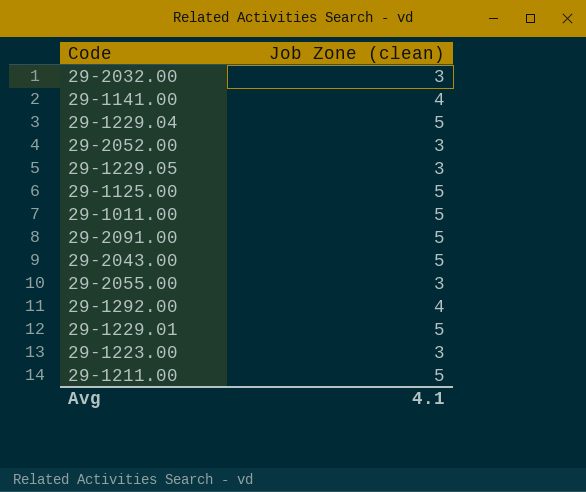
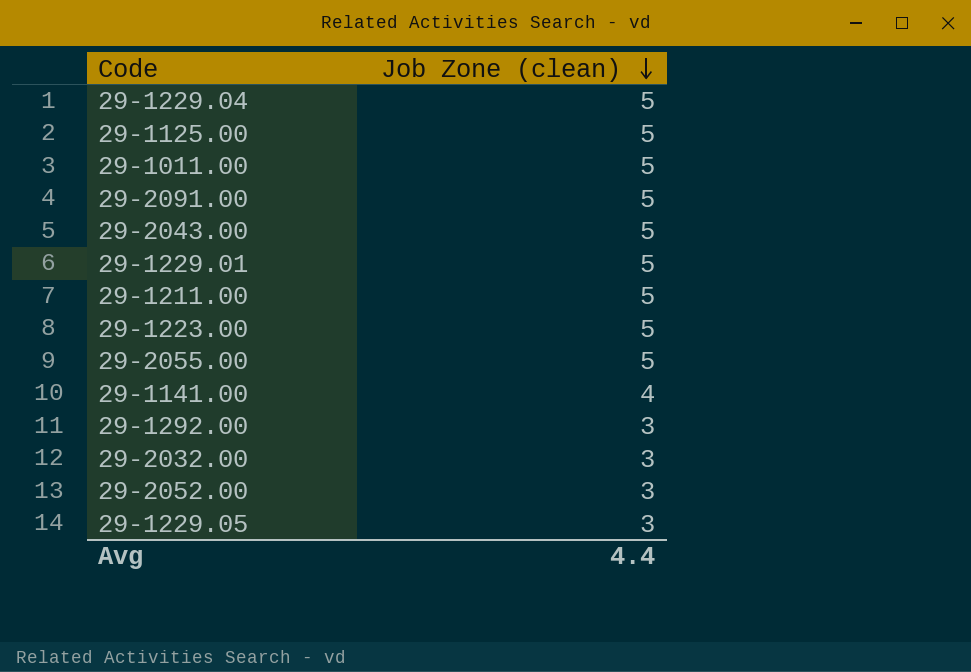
row order: none -> Job Zone (clean) descending
29-1223.00 | Job Zone (clean): 3 -> 5
29-2055.00 | Job Zone (clean): 3 -> 5
29-1292.00 | Job Zone (clean): 4 -> 3
Avg | Job Zone (clean): 4.1 -> 4.4

